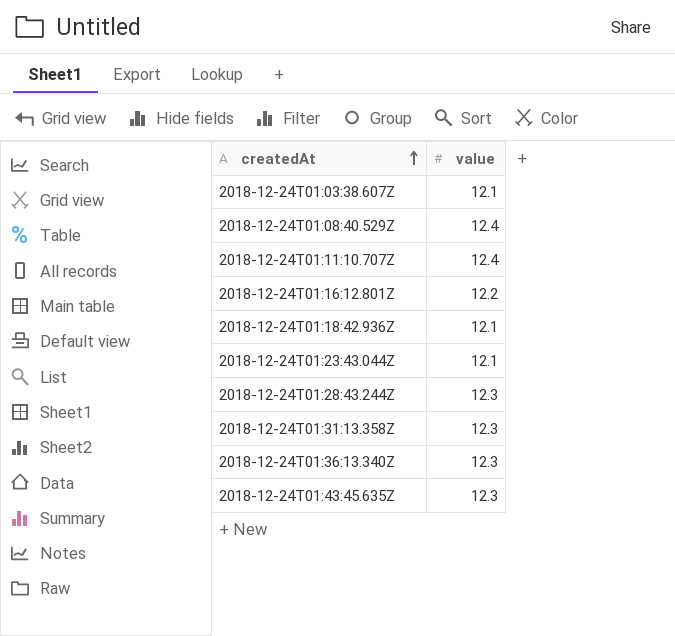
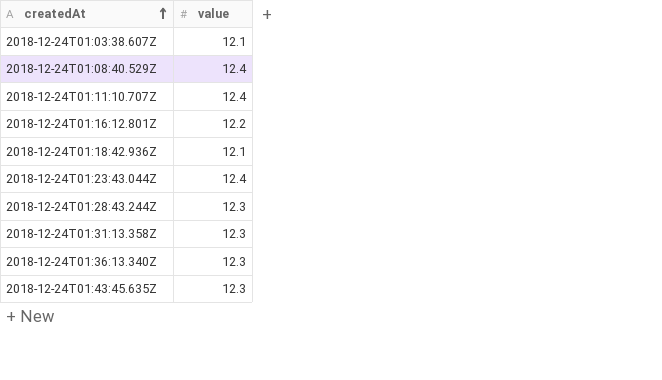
2018-12-24T01:23:43.044Z | value: 12.1 -> 12.4

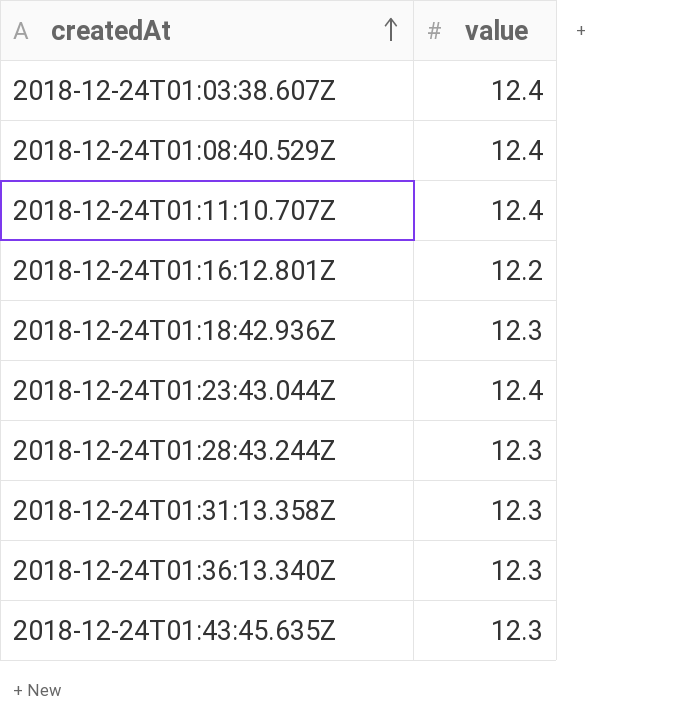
2018-12-24T01:03:38.607Z | value: 12.1 -> 12.4
2018-12-24T01:18:42.936Z | value: 12.1 -> 12.3

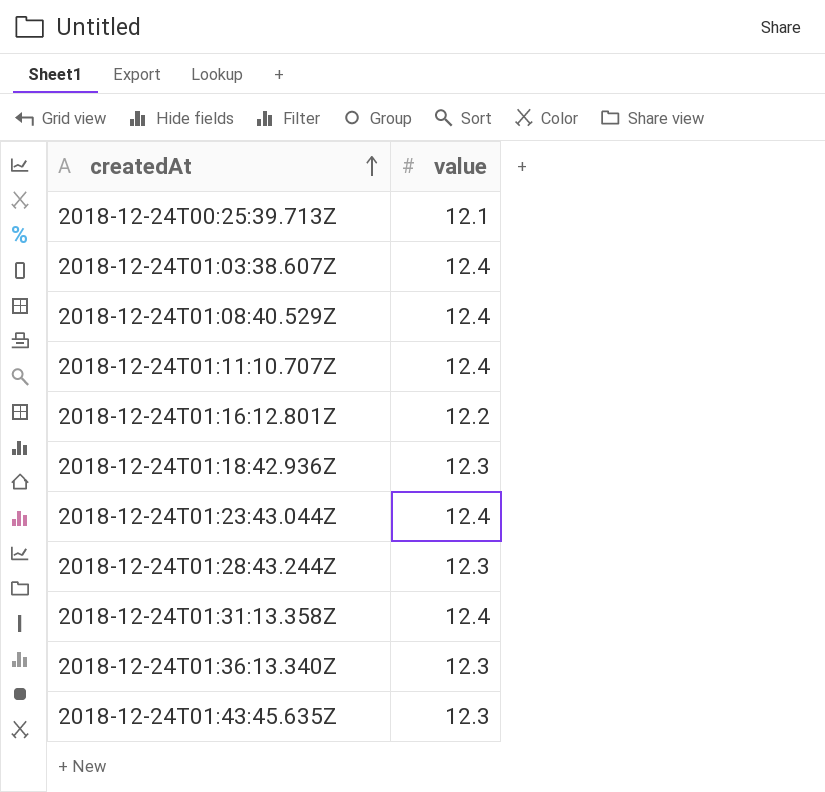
row 2018-12-24T00:25:39.713Z: none -> 12.1
2018-12-24T01:31:13.358Z | value: 12.3 -> 12.4

